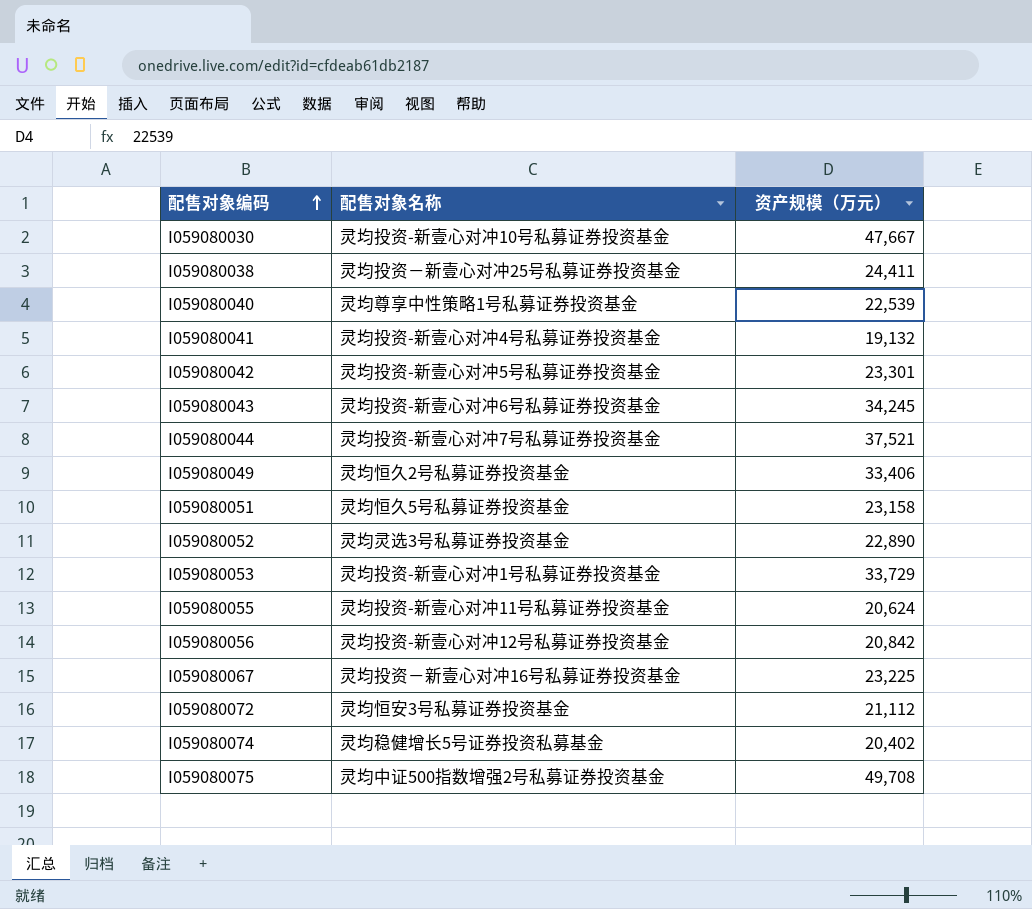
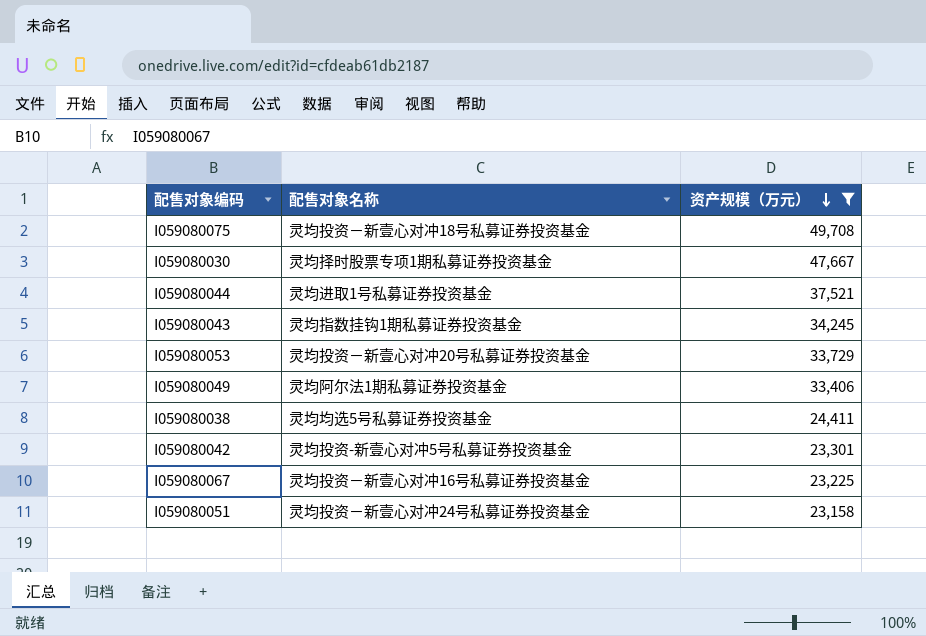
filter: none -> 资产规模（万元） >= 23,158
row order: 配售对象编码 ascending -> 资产规模（万元） descending
I059080075 | 配售对象名称: 灵均中证500指数增强2号私募证券投资基金 -> 灵均投资－新壹心对冲18号私募证券投资基金
I059080030 | 配售对象名称: 灵均投资-新壹心对冲10号私募证券投资基金 -> 灵均择时股票专项1期私募证券投资基金
I059080044 | 配售对象名称: 灵均投资-新壹心对冲7号私募证券投资基金 -> 灵均进取1号私募证券投资基金
I059080043 | 配售对象名称: 灵均投资-新壹心对冲6号私募证券投资基金 -> 灵均指数挂钩1期私募证券投资基金
I059080053 | 配售对象名称: 灵均投资-新壹心对冲1号私募证券投资基金 -> 灵均投资－新壹心对冲20号私募证券投资基金
I059080049 | 配售对象名称: 灵均恒久2号私募证券投资基金 -> 灵均阿尔法1期私募证券投资基金
I059080038 | 配售对象名称: 灵均投资－新壹心对冲25号私募证券投资基金 -> 灵均均选5号私募证券投资基金
I059080051 | 配售对象名称: 灵均恒久5号私募证券投资基金 -> 灵均投资－新壹心对冲24号私募证券投资基金

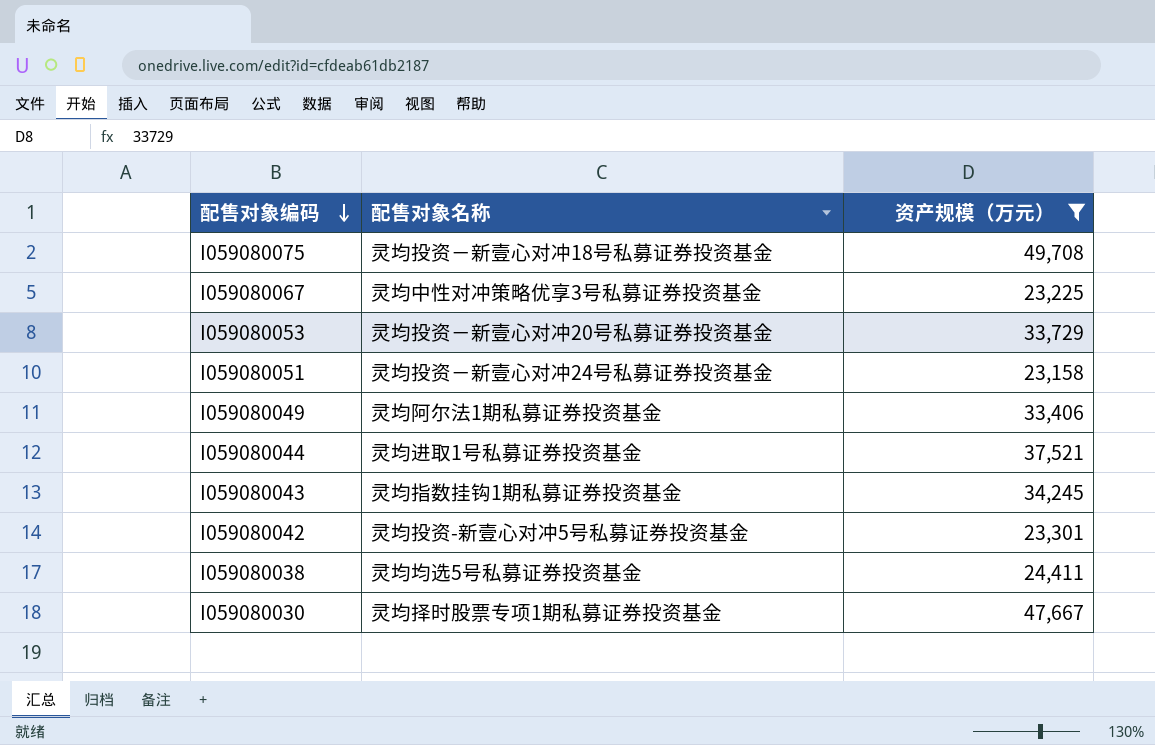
row order: 资产规模（万元） descending -> 配售对象编码 descending
I059080067 | 配售对象名称: 灵均投资－新壹心对冲16号私募证券投资基金 -> 灵均中性对冲策略优享3号私募证券投资基金

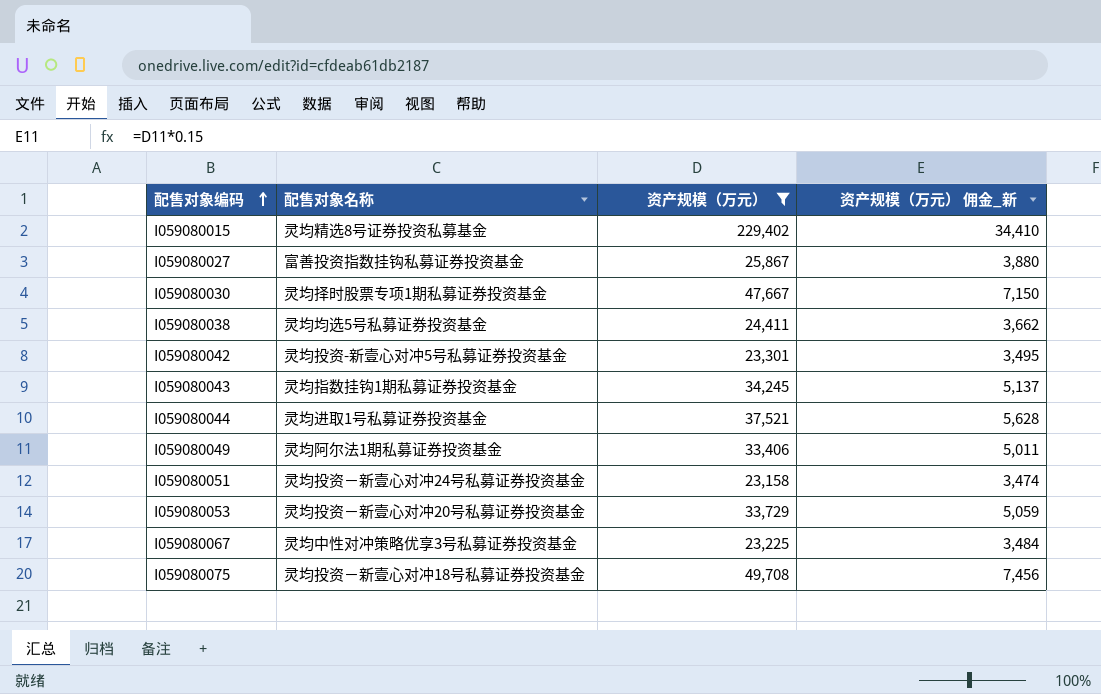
row order: 配售对象编码 descending -> 配售对象编码 ascending
column 资产规模（万元） 佣金_新 | formula: none -> [资产规模（万元）] * 0.15
row I059080015: none -> 灵均精选8号证券投资私募基金 | 229,402 | 34,410
row I059080027: none -> 富善投资指数挂钩私募证券投资基金 | 25,867 | 3,880

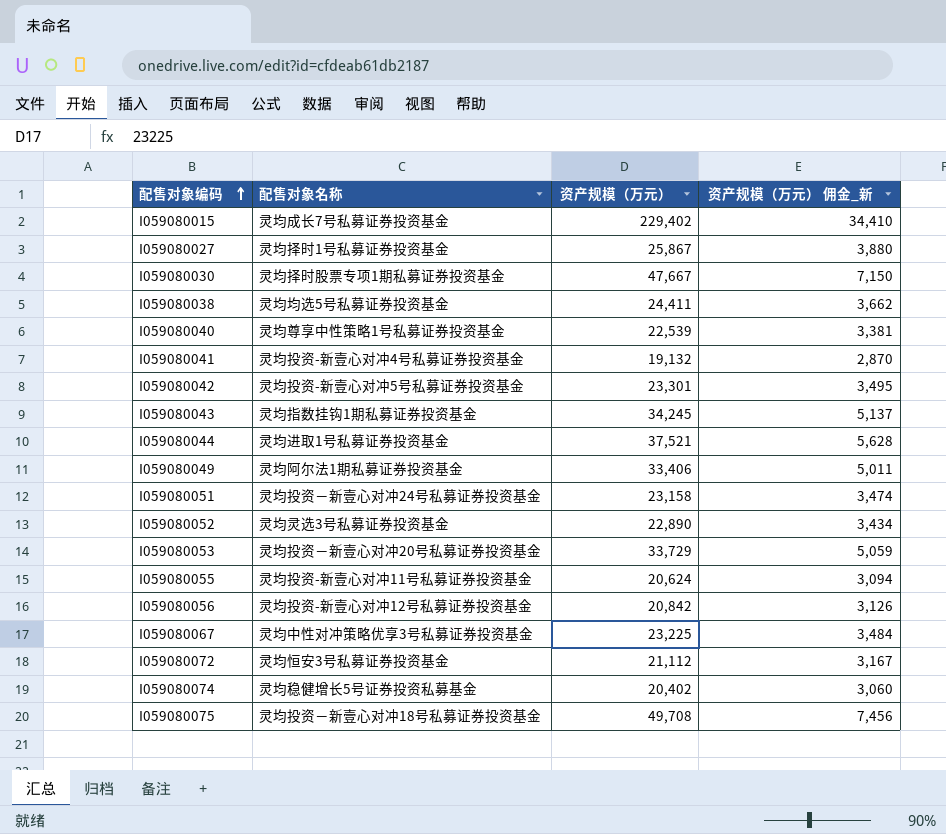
filter: 资产规模（万元） >= 23,158 -> none
I059080015 | 配售对象名称: 灵均精选8号证券投资私募基金 -> 灵均成长7号私募证券投资基金
I059080027 | 配售对象名称: 富善投资指数挂钩私募证券投资基金 -> 灵均择时1号私募证券投资基金

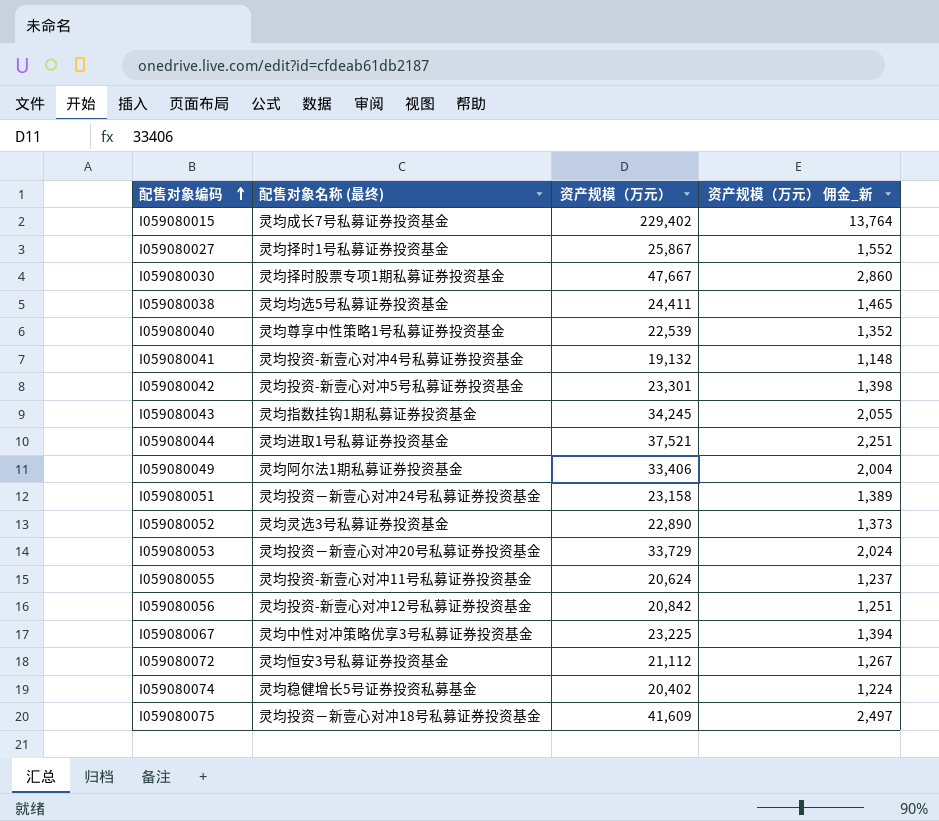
column name: 配售对象名称 -> 配售对象名称 (最终)
column 资产规模（万元） 佣金_新 | formula: [资产规模（万元）] * 0.15 -> [资产规模（万元）] * 0.06
I059080075 | 资产规模（万元）: 49,708 -> 41,609

